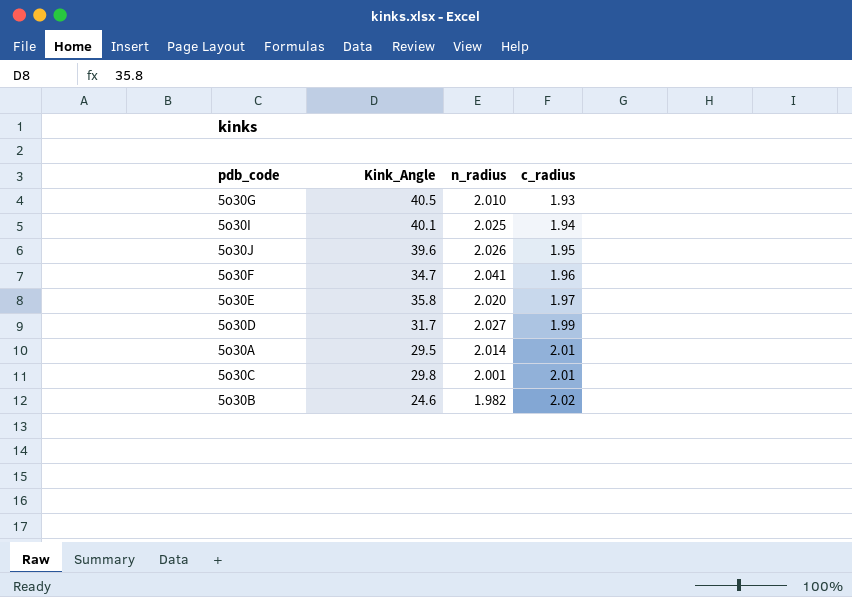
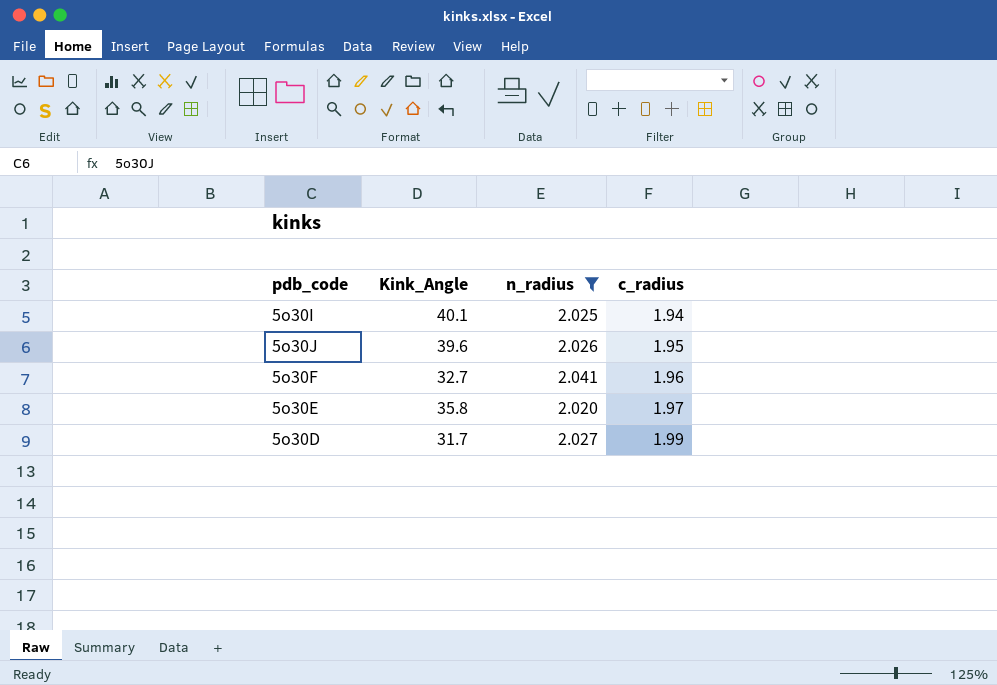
filter: none -> n_radius >= 2.020
5o30F | Kink_Angle: 34.7 -> 32.7

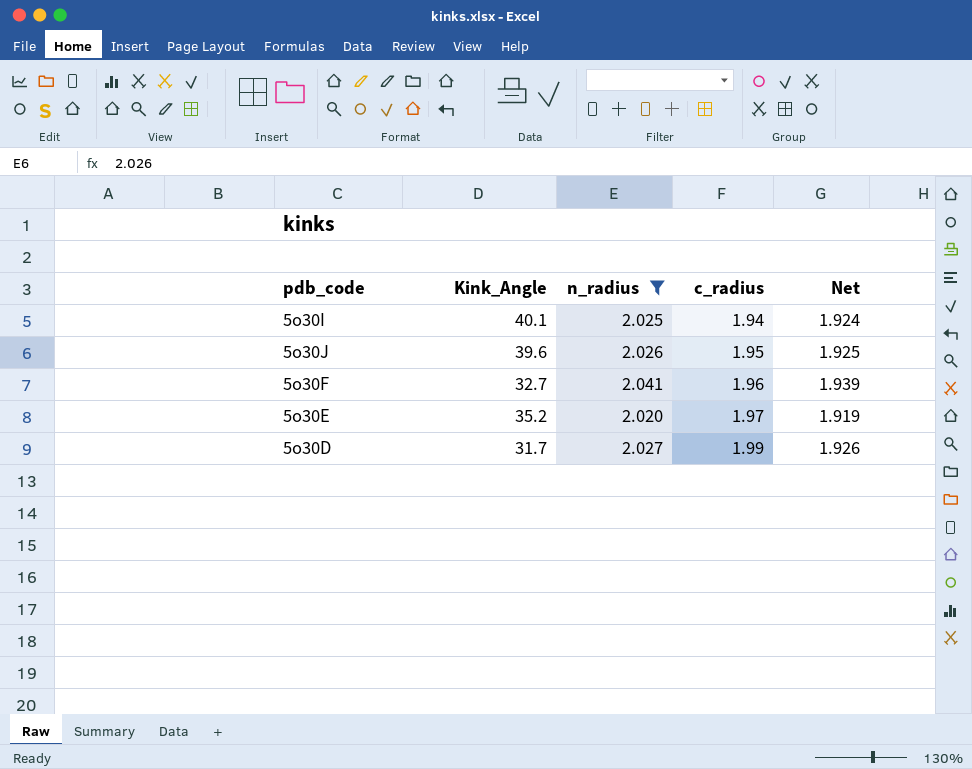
column Net | formula: none -> [n_radius] * 0.95
5o30E | Kink_Angle: 35.8 -> 35.2

